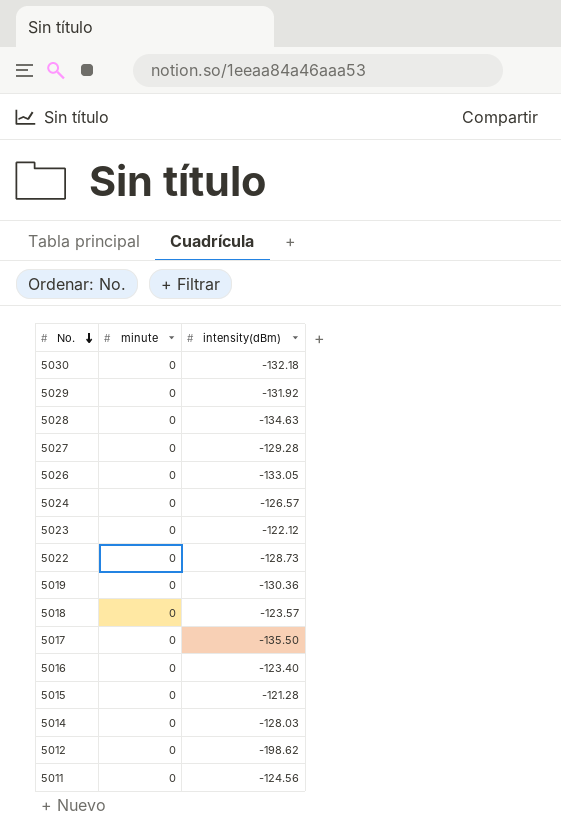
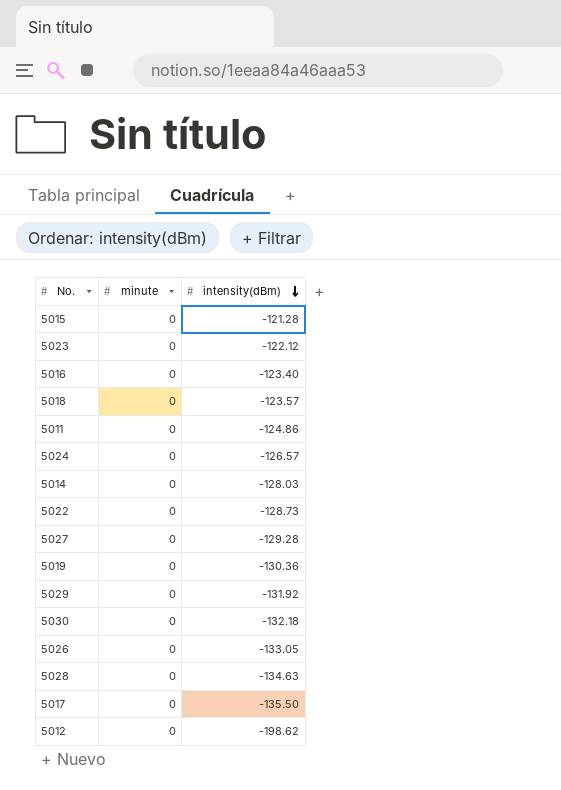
row order: No. descending -> intensity(dBm) descending
5011 | intensity(dBm): -124.56 -> -124.86

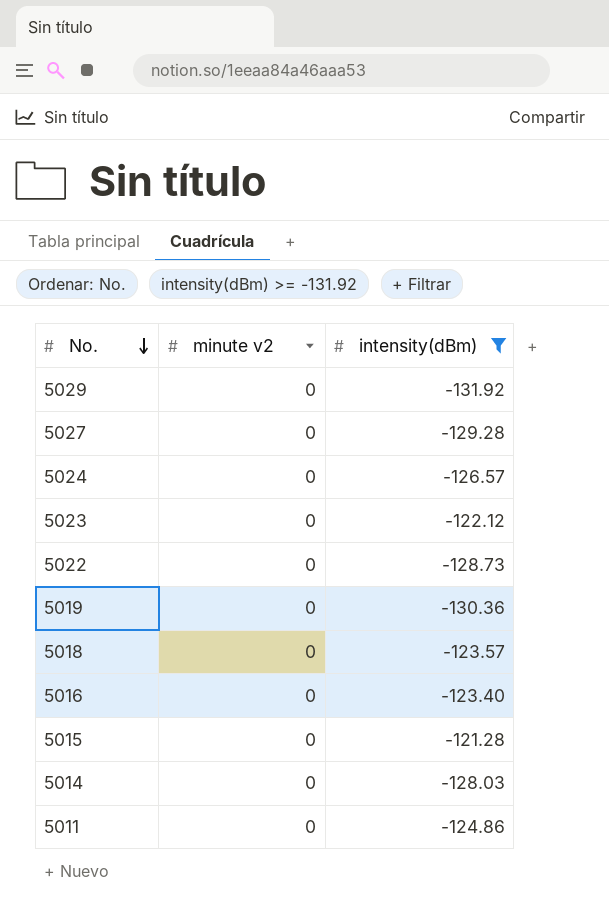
filter: none -> intensity(dBm) >= -131.92
row order: intensity(dBm) descending -> No. descending
column name: minute -> minute v2

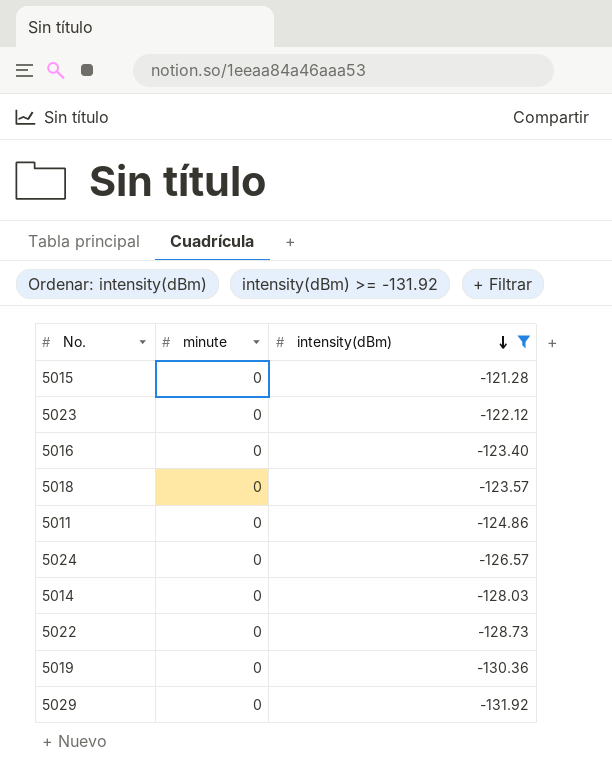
row order: No. descending -> intensity(dBm) descending
column name: minute v2 -> minute
row 5027: 0 | -129.28 -> none

